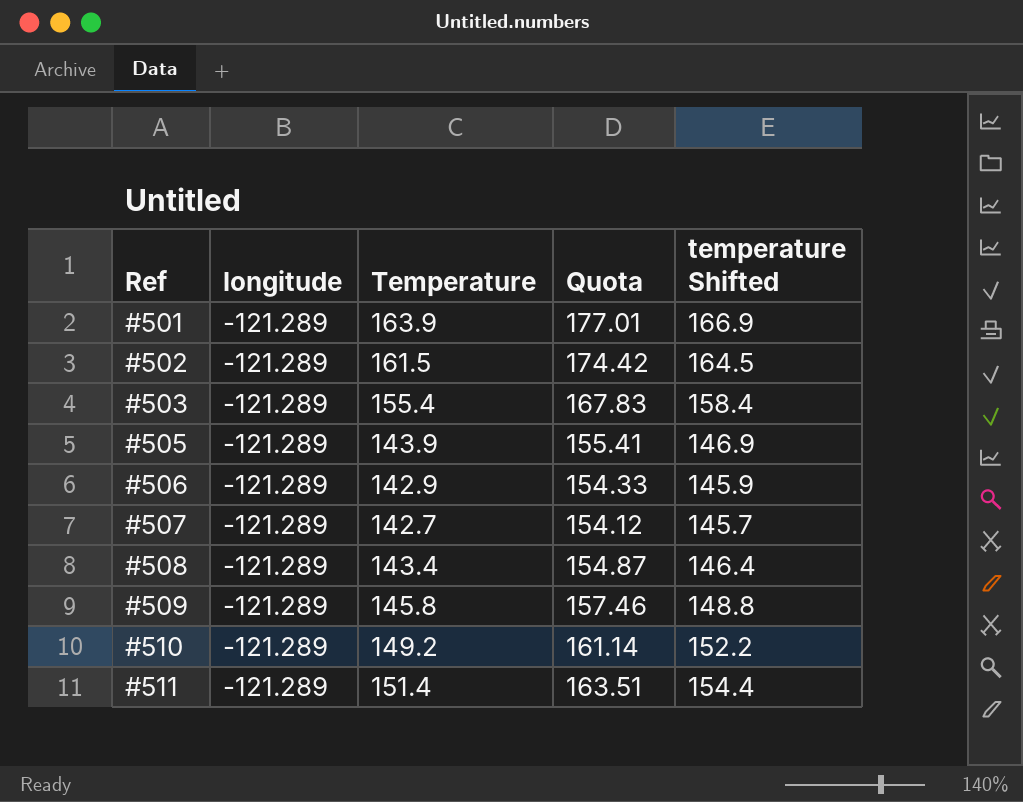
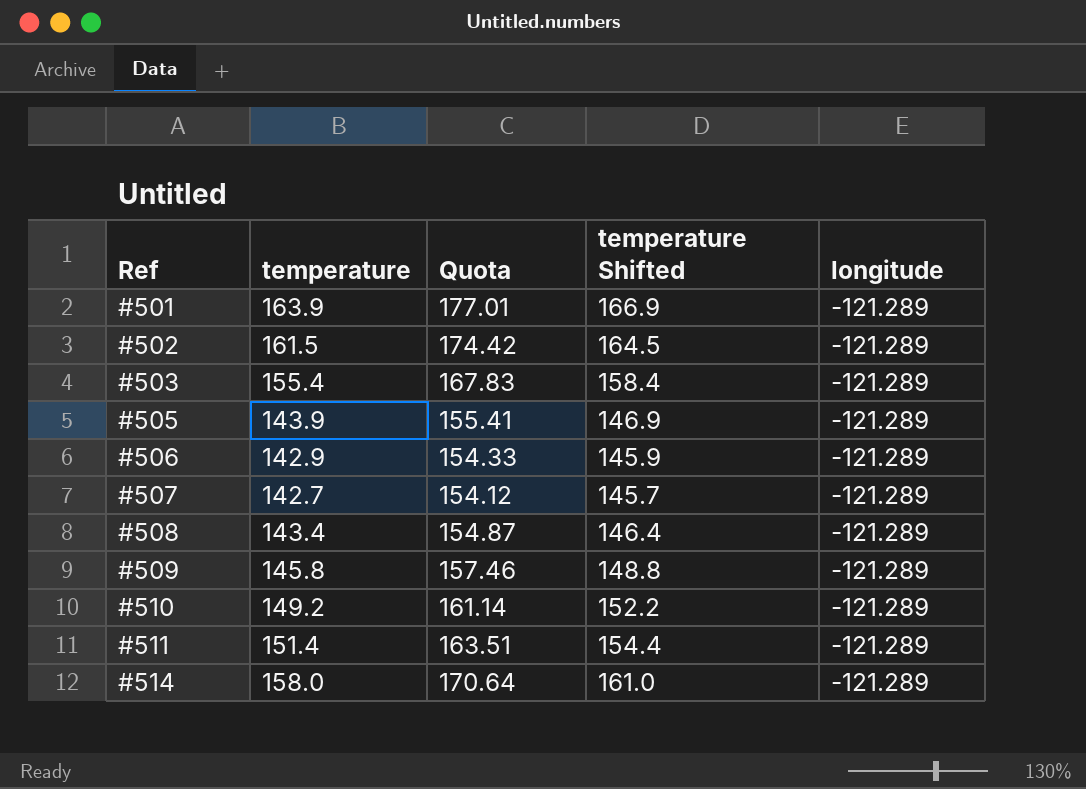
column name: Temperature -> temperature
column longitude | position: 2 -> 5
row #514: none -> 158.0 | 170.64 | 161.0 | -121.289

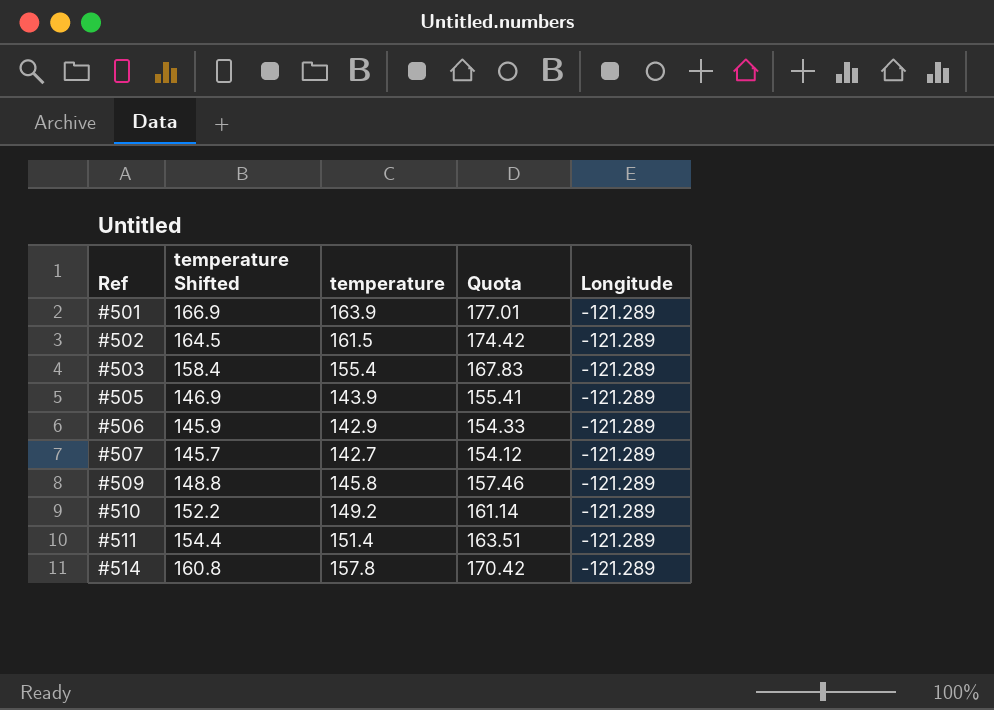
column temperature Shifted | position: 4 -> 2
column name: longitude -> Longitude
row #508: 143.4 | 154.87 | 146.4 | -121.289 -> none
#514 | temperature Shifted: 161.0 -> 160.8
#514 | temperature: 158.0 -> 157.8
#514 | Quota: 170.64 -> 170.42

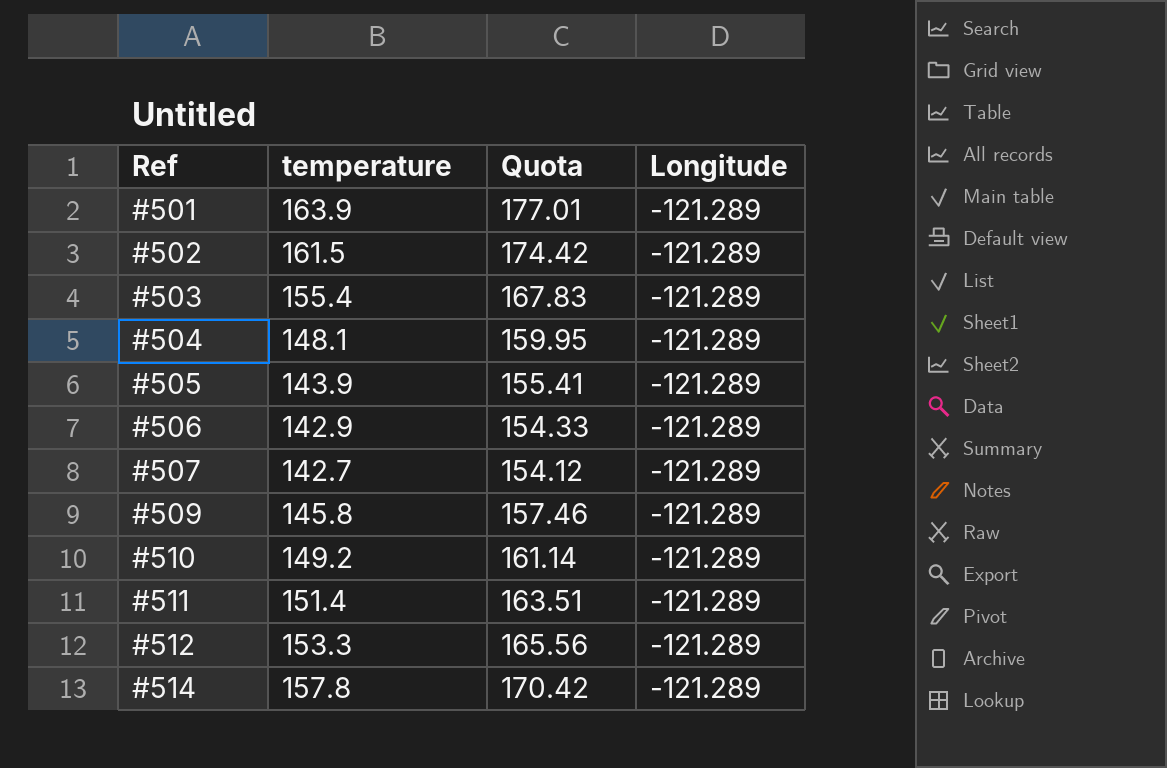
column temperature Shifted | formula: [temperature] + 3 -> none
row #504: none -> 148.1 | 159.95 | -121.289
row #512: none -> 153.3 | 165.56 | -121.289

